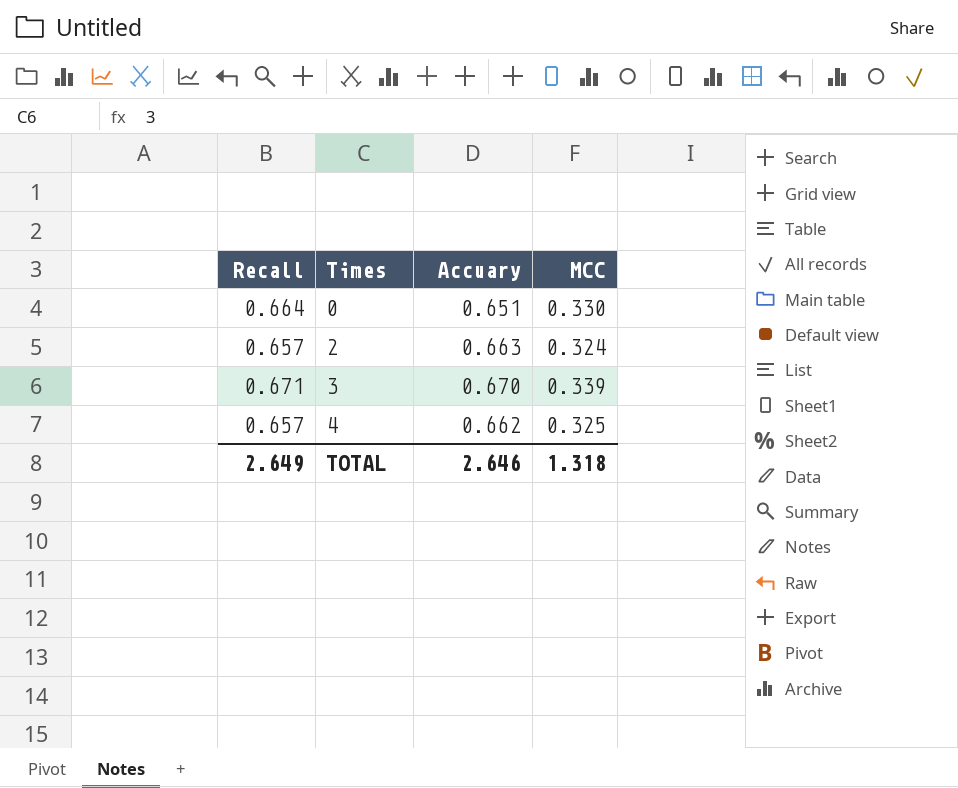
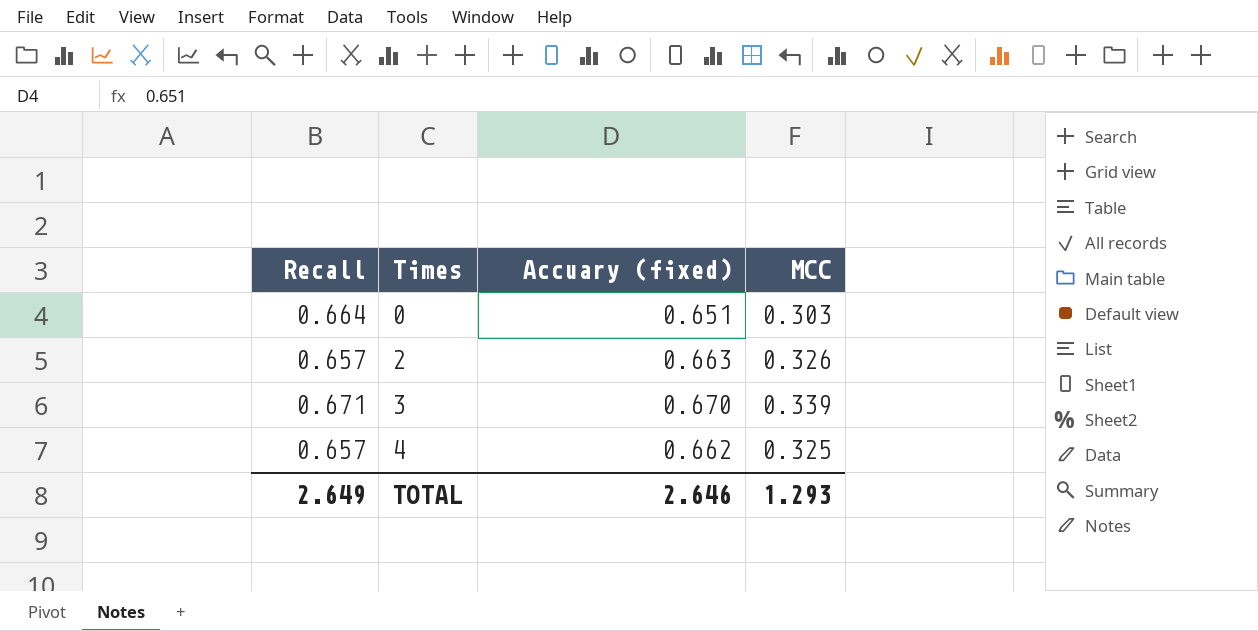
column name: Accuary -> Accuary (fixed)
0 | MCC: 0.330 -> 0.303
2 | MCC: 0.324 -> 0.326
TOTAL | MCC: 1.318 -> 1.293

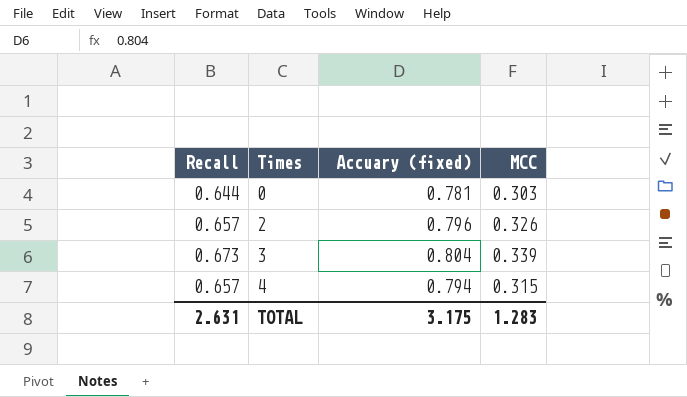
0 | Recall: 0.664 -> 0.644
0 | Accuary (fixed): 0.651 -> 0.781
2 | Accuary (fixed): 0.663 -> 0.796
3 | Recall: 0.671 -> 0.673
3 | Accuary (fixed): 0.670 -> 0.804
4 | Accuary (fixed): 0.662 -> 0.794
4 | MCC: 0.325 -> 0.315
TOTAL | Recall: 2.649 -> 2.631
TOTAL | Accuary (fixed): 2.646 -> 3.175
TOTAL | MCC: 1.293 -> 1.283

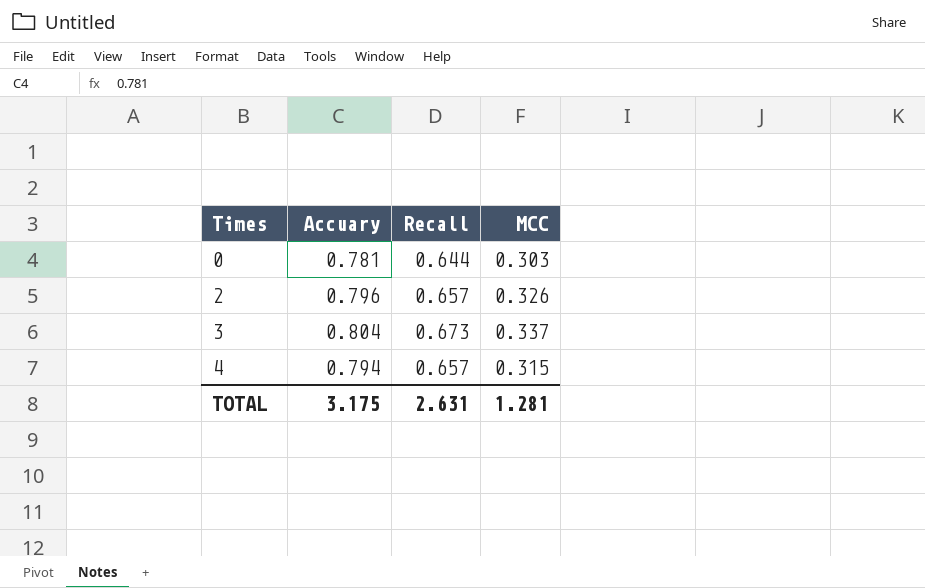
column name: Accuary (fixed) -> Accuary
column Recall | position: 1 -> 3
3 | MCC: 0.339 -> 0.337
TOTAL | MCC: 1.283 -> 1.281

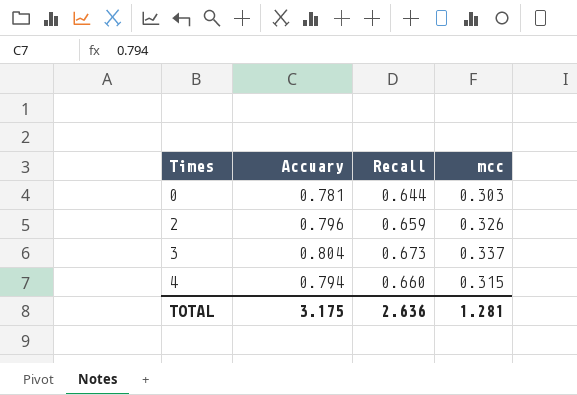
column name: MCC -> mcc
2 | Recall: 0.657 -> 0.659
4 | Recall: 0.657 -> 0.660
TOTAL | Recall: 2.631 -> 2.636

